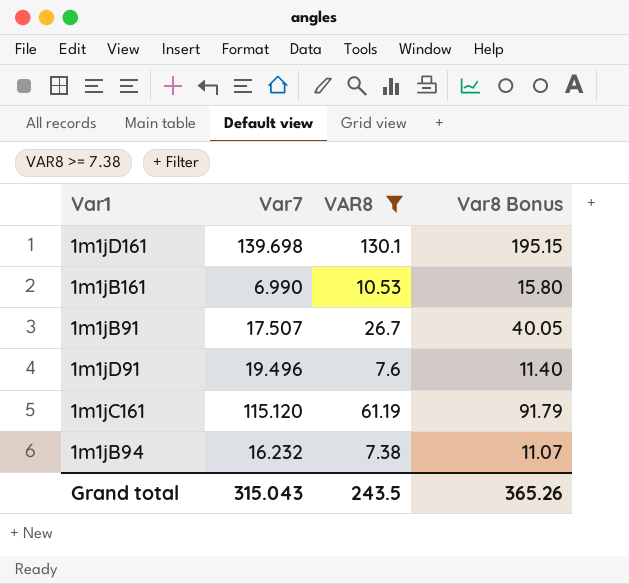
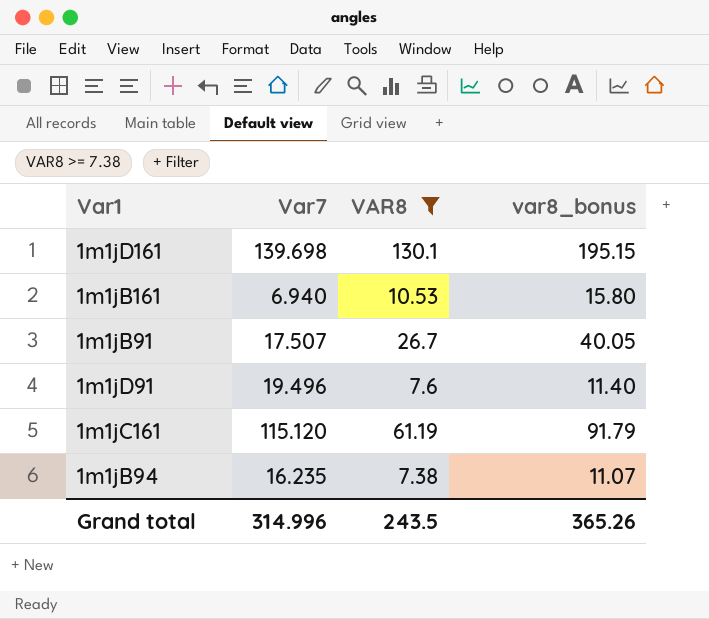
column name: Var8 Bonus -> var8_bonus
1m1jB161 | Var7: 6.990 -> 6.940
1m1jB94 | Var7: 16.232 -> 16.235
Grand total | Var7: 315.043 -> 314.996

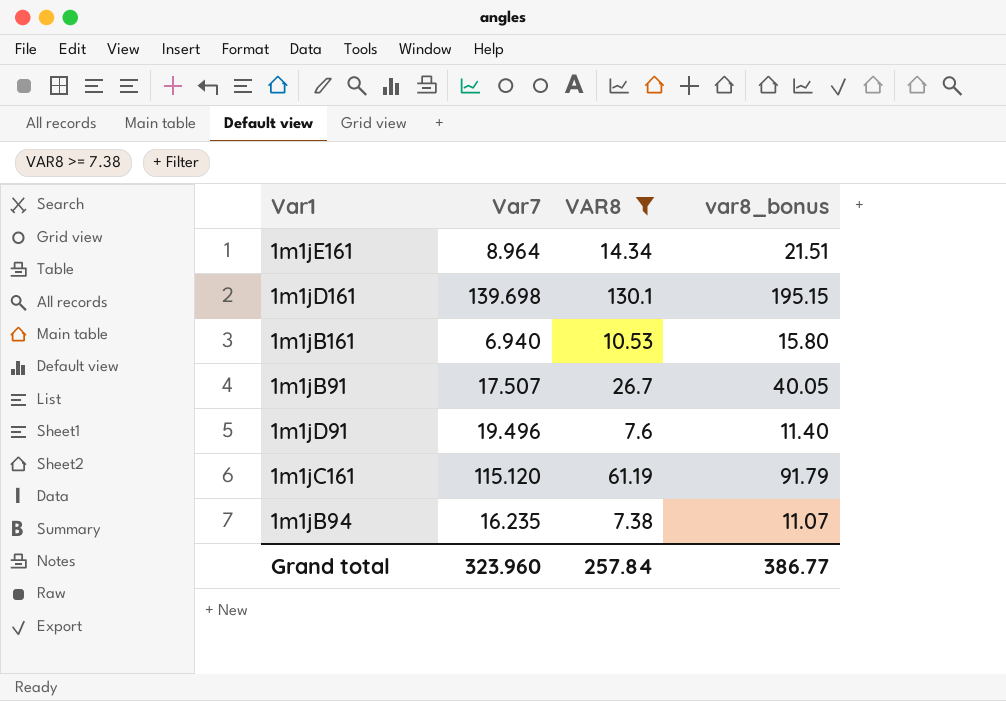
row 1m1jE161: none -> 8.964 | 14.34 | 21.51
Grand total | Var7: 314.996 -> 323.960
Grand total | VAR8: 243.5 -> 257.84
Grand total | var8_bonus: 365.26 -> 386.77

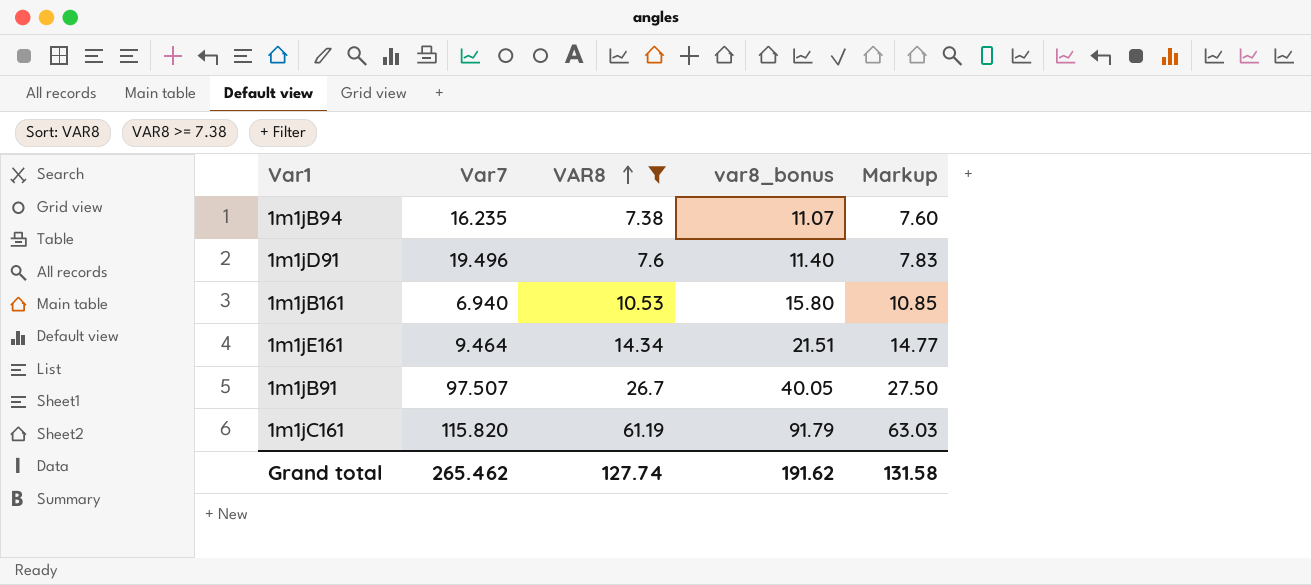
row order: none -> VAR8 ascending
column Markup | formula: none -> [VAR8] * 1.03
row 1m1jD161: 139.698 | 130.1 | 195.15 -> none
1m1jE161 | Var7: 8.964 -> 9.464
1m1jB91 | Var7: 17.507 -> 97.507
1m1jC161 | Var7: 115.120 -> 115.820
Grand total | Var7: 323.960 -> 265.462
Grand total | VAR8: 257.84 -> 127.74
Grand total | var8_bonus: 386.77 -> 191.62

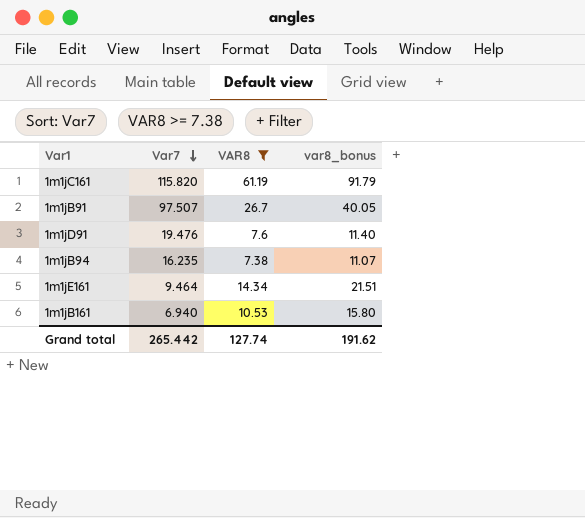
row order: VAR8 ascending -> Var7 descending
column Markup | formula: [VAR8] * 1.03 -> none
1m1jD91 | Var7: 19.496 -> 19.476
Grand total | Var7: 265.462 -> 265.442

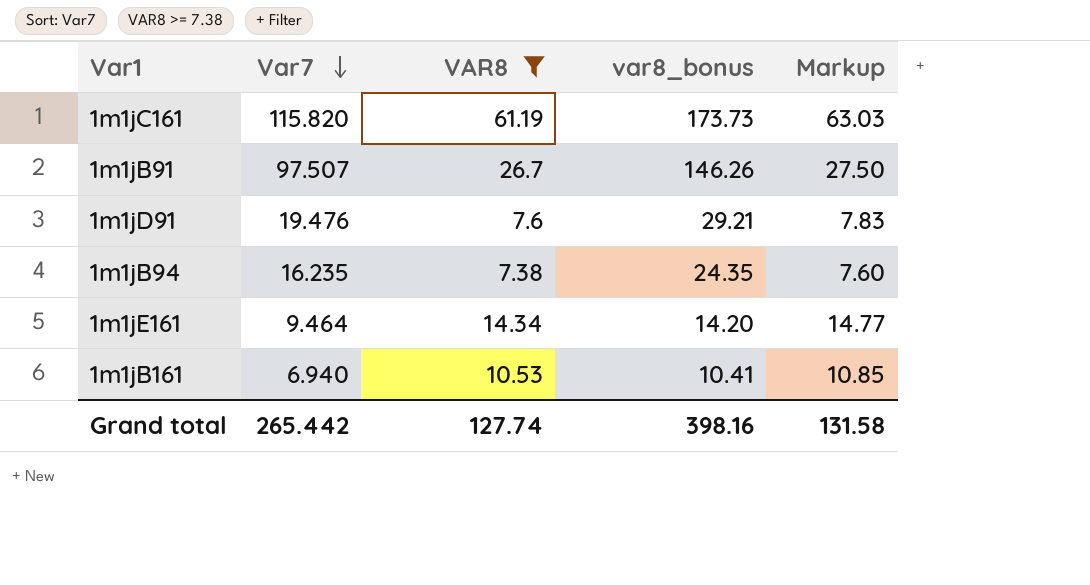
column var8_bonus | formula: [VAR8] * 1.5 -> [Var7] * 1.5
column Markup | formula: none -> [VAR8] * 1.03
Grand total | var8_bonus: 191.62 -> 398.16

